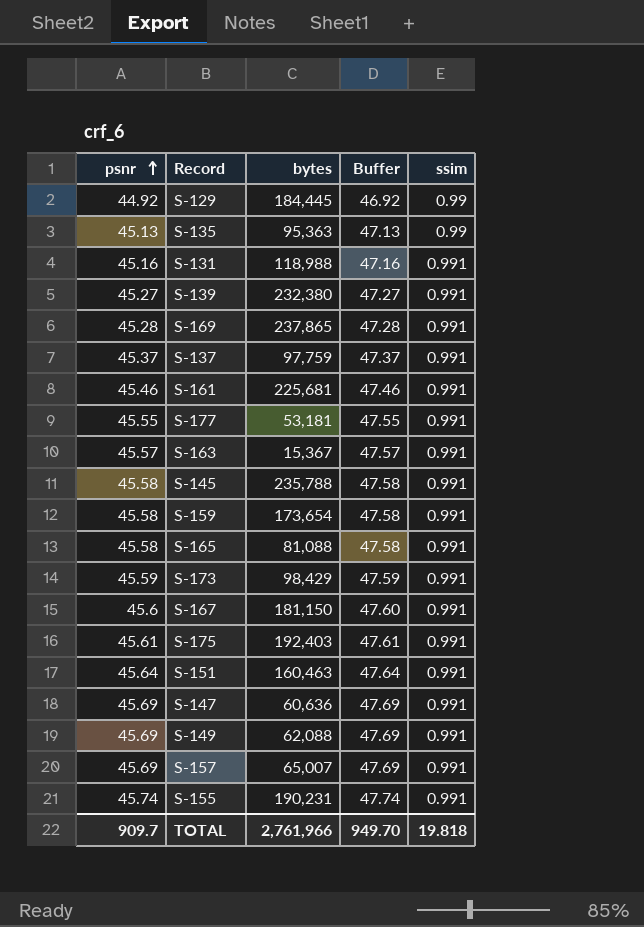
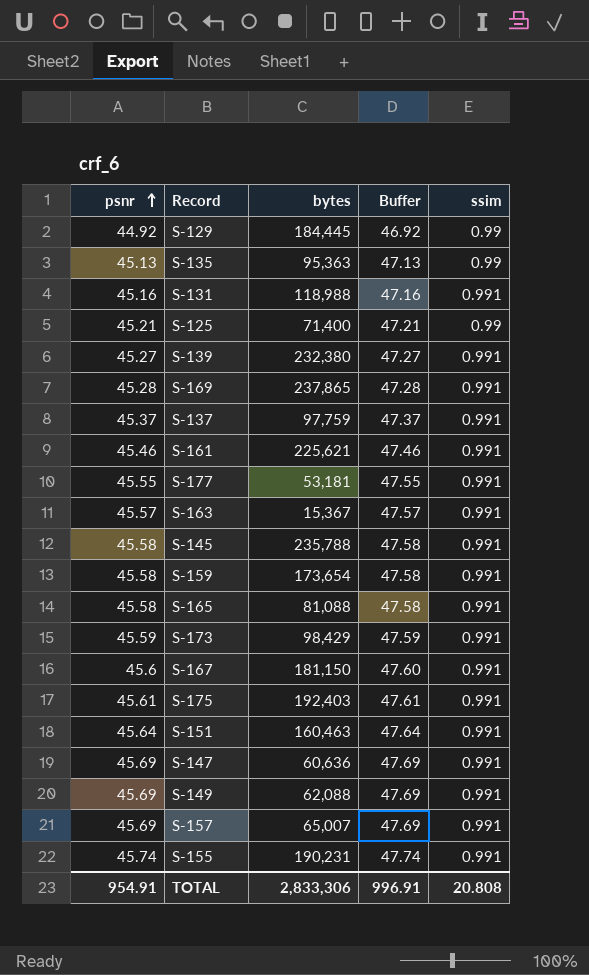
row S-125: none -> 45.21 | 71,400 | 47.21 | 0.99
S-161 | bytes: 225,681 -> 225,621
TOTAL | psnr: 909.7 -> 954.91
TOTAL | bytes: 2,761,966 -> 2,833,306
TOTAL | Buffer: 949.70 -> 996.91
TOTAL | ssim: 19.818 -> 20.808

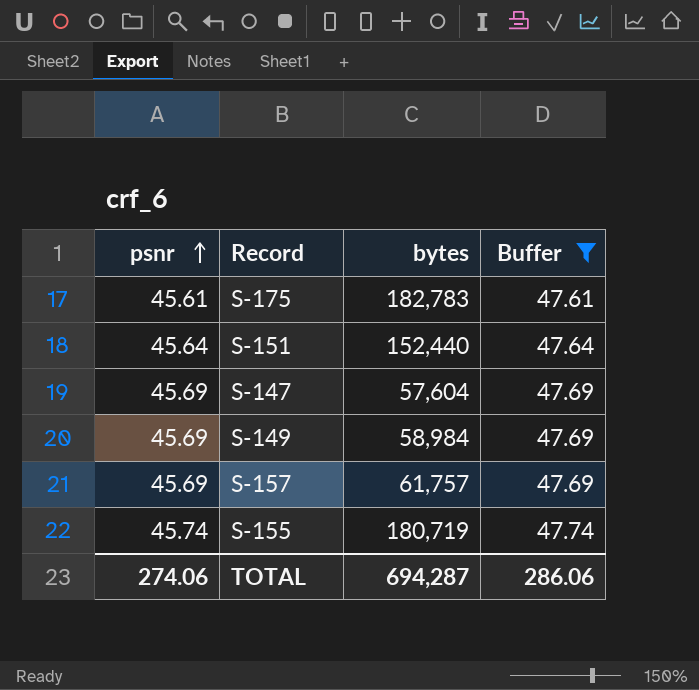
filter: none -> Buffer >= 47.61
column ssim | position: 5 -> none
S-175 | bytes: 192,403 -> 182,783
S-151 | bytes: 160,463 -> 152,440
S-147 | bytes: 60,636 -> 57,604
S-149 | bytes: 62,088 -> 58,984
S-157 | bytes: 65,007 -> 61,757
S-155 | bytes: 190,231 -> 180,719
TOTAL | psnr: 954.91 -> 274.06
TOTAL | bytes: 2,833,306 -> 694,287
TOTAL | Buffer: 996.91 -> 286.06

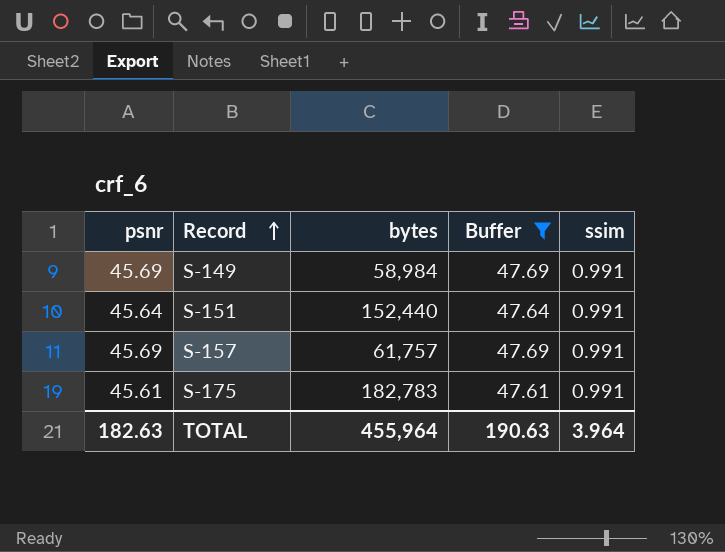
row order: psnr ascending -> Record ascending
column ssim | position: none -> 5
row S-147: 45.69 | 57,604 | 47.69 -> none
row S-155: 45.74 | 180,719 | 47.74 -> none
TOTAL | psnr: 274.06 -> 182.63
TOTAL | bytes: 694,287 -> 455,964
TOTAL | Buffer: 286.06 -> 190.63

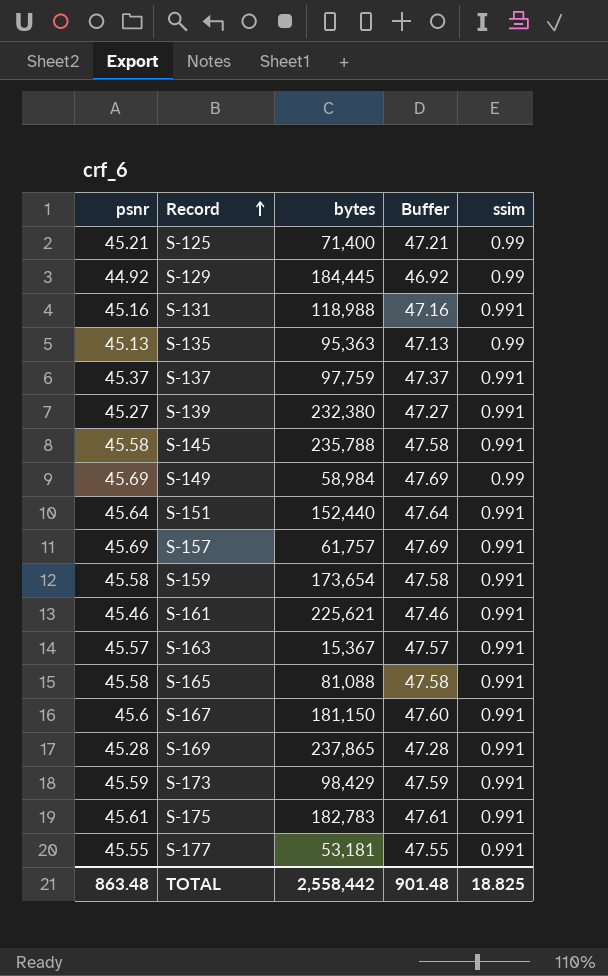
filter: Buffer >= 47.61 -> none
S-149 | ssim: 0.991 -> 0.99
TOTAL | psnr: 182.63 -> 863.48
TOTAL | bytes: 455,964 -> 2,558,442
TOTAL | Buffer: 190.63 -> 901.48
TOTAL | ssim: 3.964 -> 18.825

